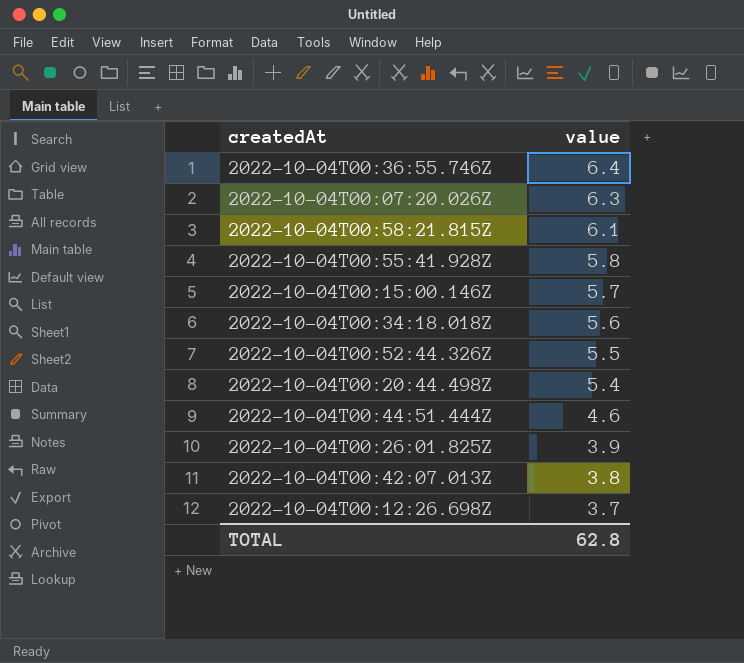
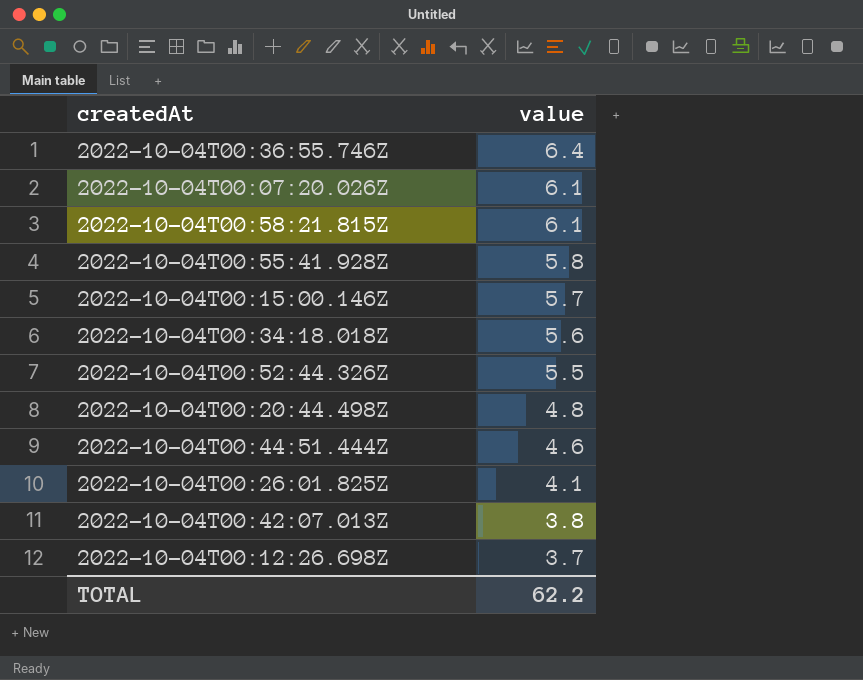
2022-10-04T00:07:20.026Z | value: 6.3 -> 6.1
2022-10-04T00:20:44.498Z | value: 5.4 -> 4.8
2022-10-04T00:26:01.825Z | value: 3.9 -> 4.1
TOTAL | value: 62.8 -> 62.2

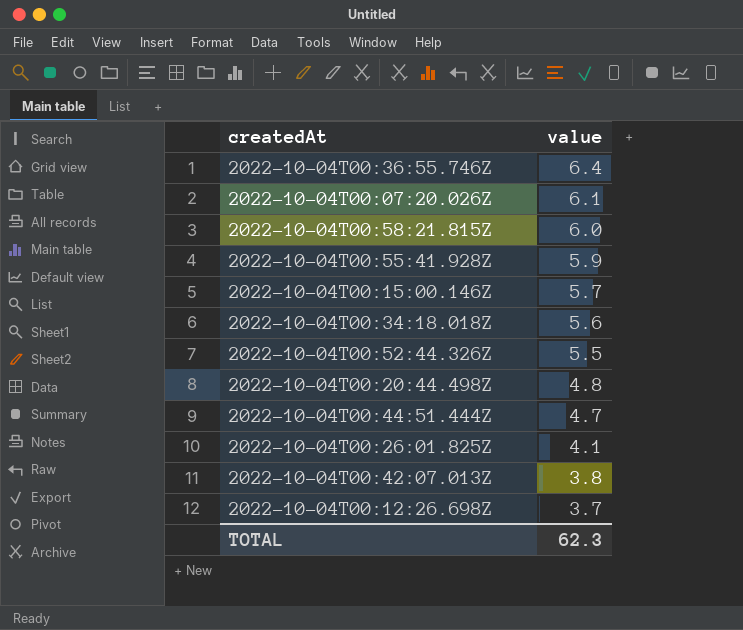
2022-10-04T00:58:21.815Z | value: 6.1 -> 6.0
2022-10-04T00:55:41.928Z | value: 5.8 -> 5.9
2022-10-04T00:44:51.444Z | value: 4.6 -> 4.7
TOTAL | value: 62.2 -> 62.3

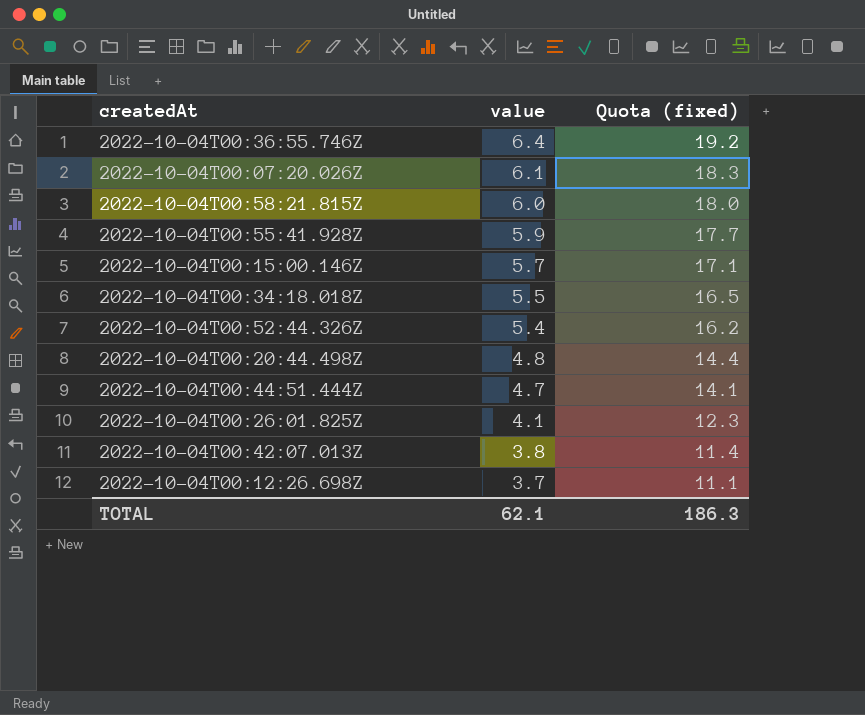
column Quota (fixed) | formula: none -> [value] * 3
2022-10-04T00:34:18.018Z | value: 5.6 -> 5.5
2022-10-04T00:52:44.326Z | value: 5.5 -> 5.4
TOTAL | value: 62.3 -> 62.1

